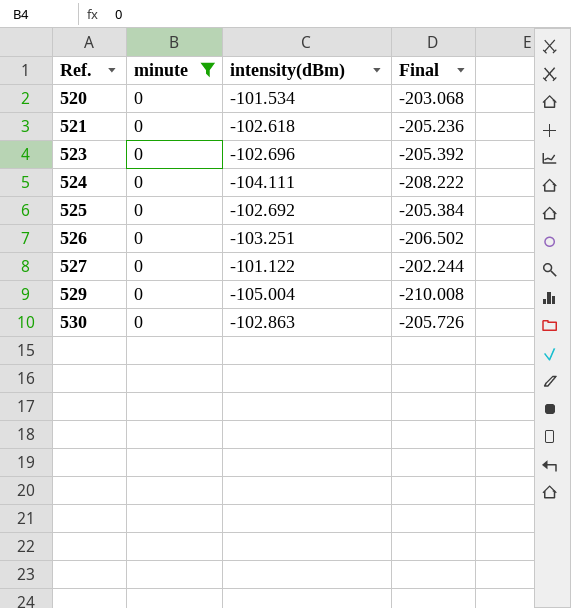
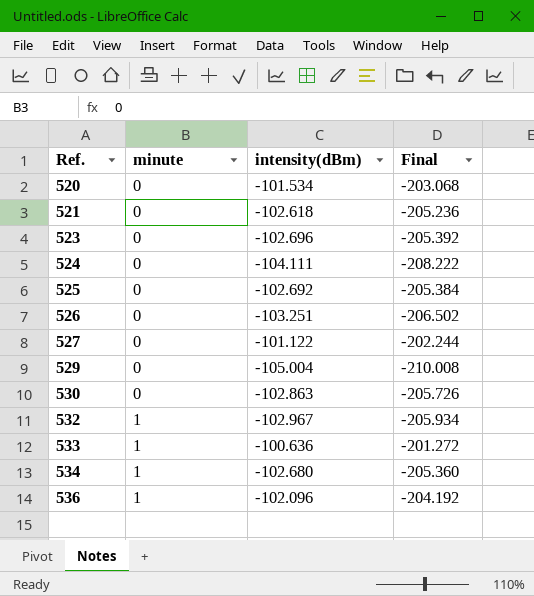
filter: minute = 0 -> none

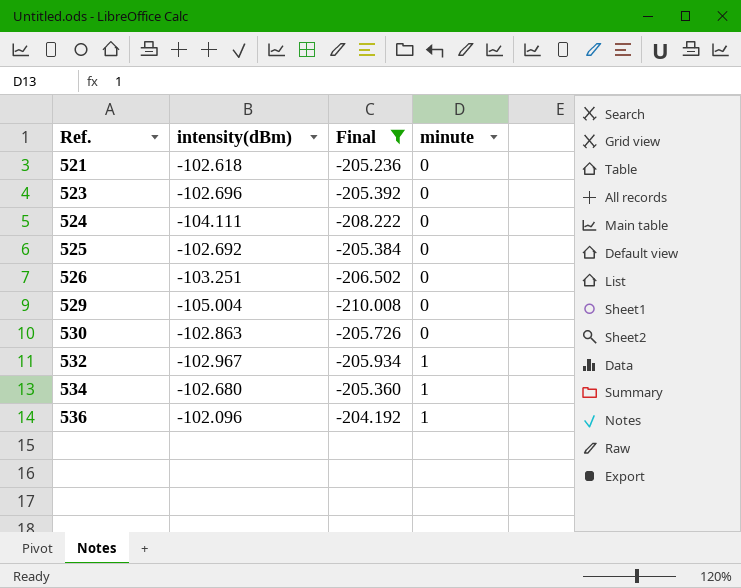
filter: none -> Final <= -204.192
column minute | position: 2 -> 4

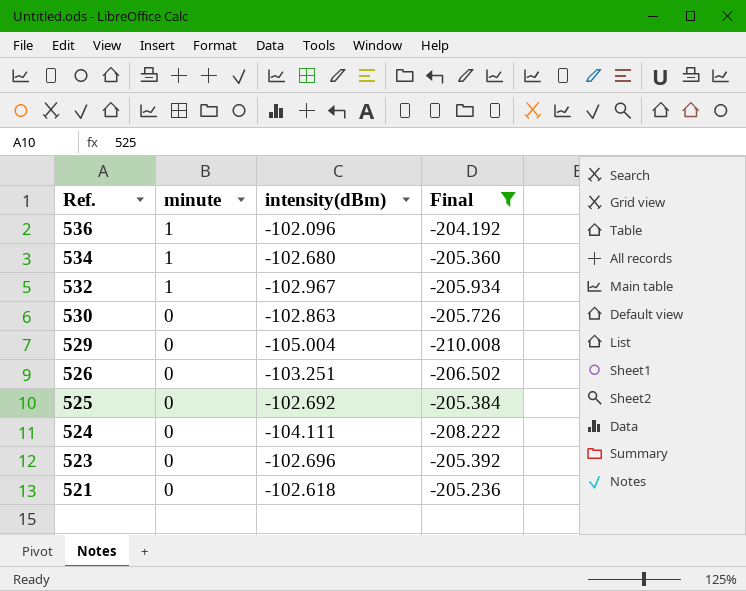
row order: Ref. ascending -> Ref. descending
column minute | position: 4 -> 2

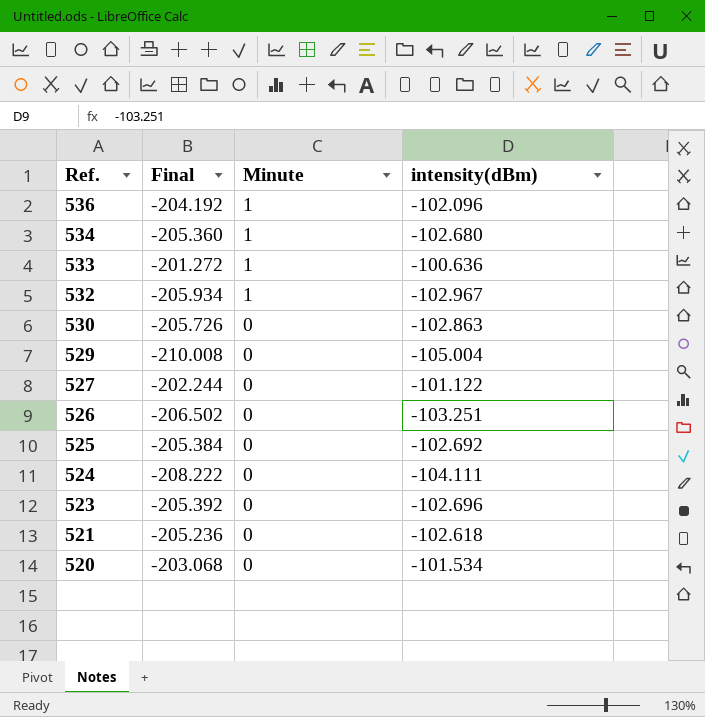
filter: Final <= -204.192 -> none
column Final | position: 4 -> 2
column name: minute -> Minute

